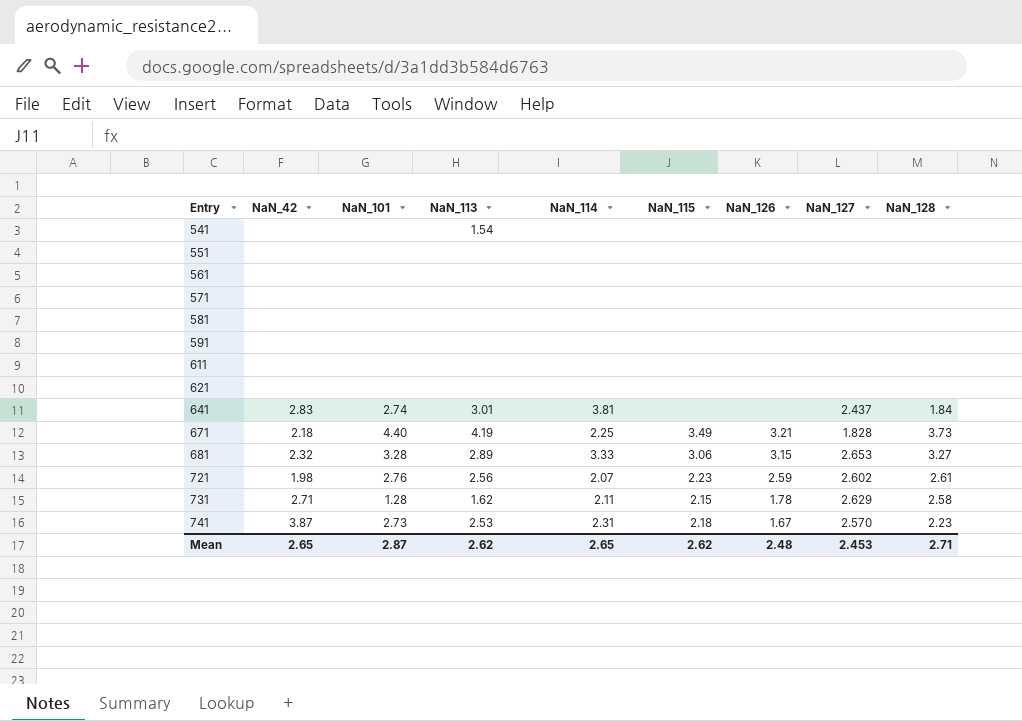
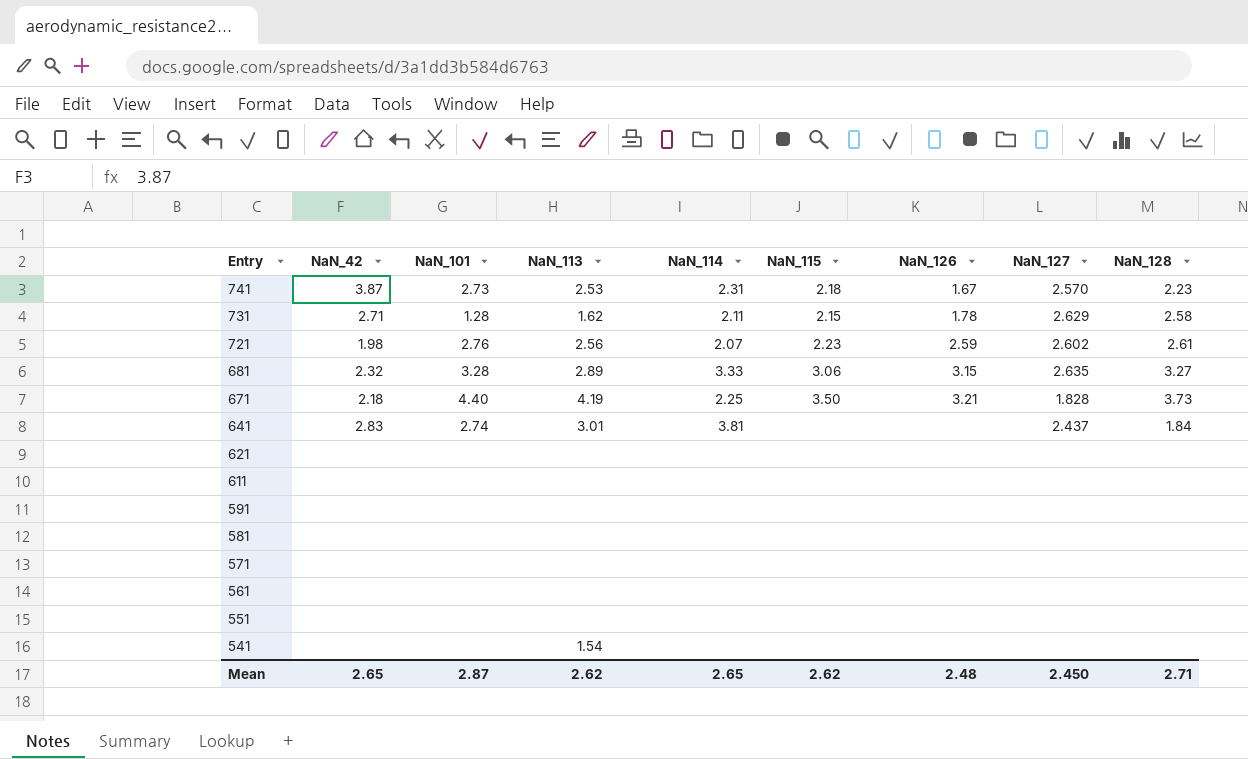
row order: Entry ascending -> Entry descending
681 | NaN_127: 2.653 -> 2.635
671 | NaN_115: 3.49 -> 3.50
Mean | NaN_127: 2.453 -> 2.450

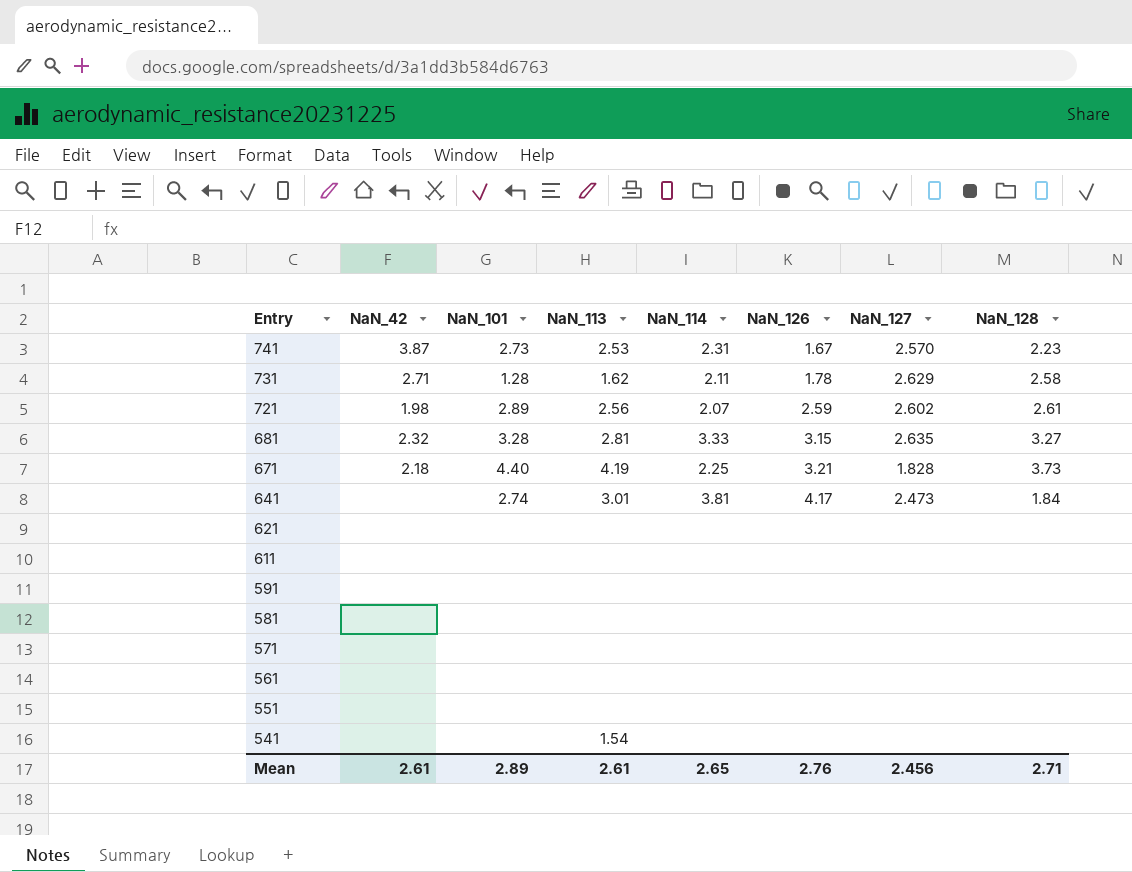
column NaN_115 | position: 6 -> none
721 | NaN_101: 2.76 -> 2.89
681 | NaN_113: 2.89 -> 2.81
641 | NaN_42: 2.83 -> none
641 | NaN_126: none -> 4.17
641 | NaN_127: 2.437 -> 2.473
Mean | NaN_42: 2.65 -> 2.61
Mean | NaN_101: 2.87 -> 2.89
Mean | NaN_113: 2.62 -> 2.61
Mean | NaN_126: 2.48 -> 2.76
Mean | NaN_127: 2.450 -> 2.456

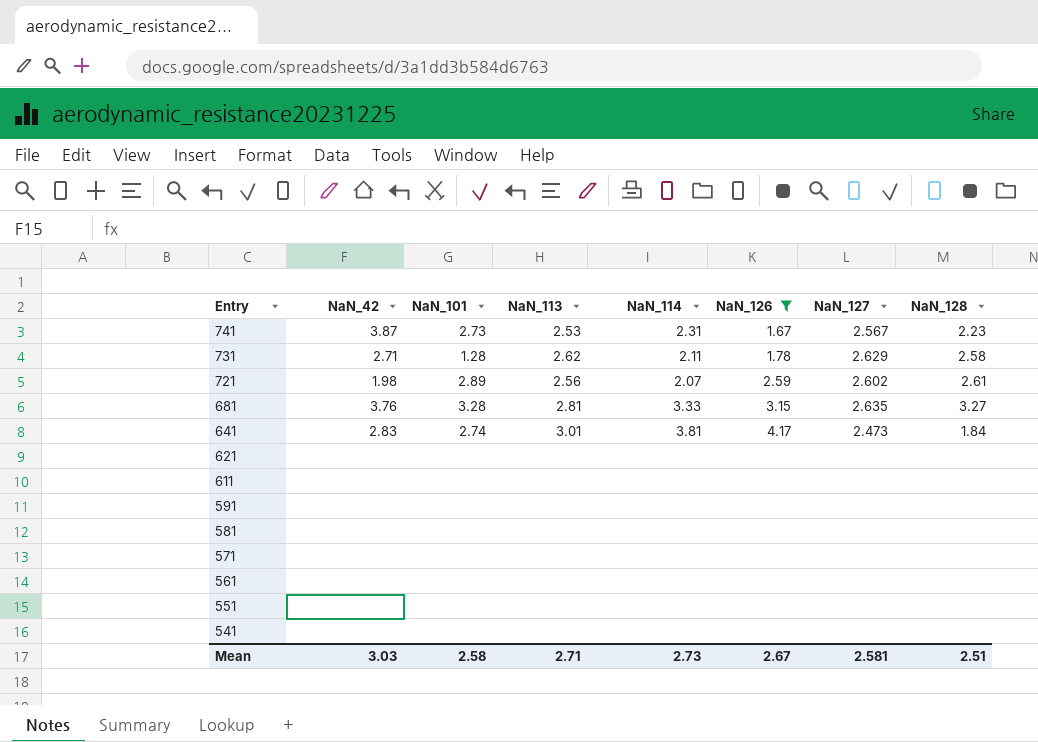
filter: none -> NaN_126 != 3.21
741 | NaN_127: 2.570 -> 2.567
731 | NaN_113: 1.62 -> 2.62
681 | NaN_42: 2.32 -> 3.76
641 | NaN_42: none -> 2.83
541 | NaN_113: 1.54 -> none
Mean | NaN_42: 2.61 -> 3.03
Mean | NaN_101: 2.89 -> 2.58
Mean | NaN_113: 2.61 -> 2.71
Mean | NaN_114: 2.65 -> 2.73
Mean | NaN_126: 2.76 -> 2.67
Mean | NaN_127: 2.456 -> 2.581
Mean | NaN_128: 2.71 -> 2.51

